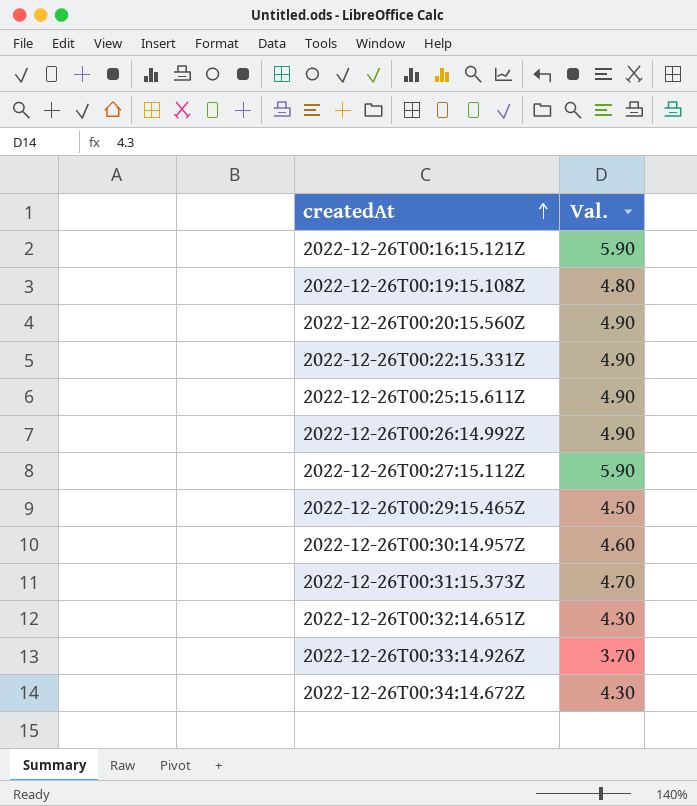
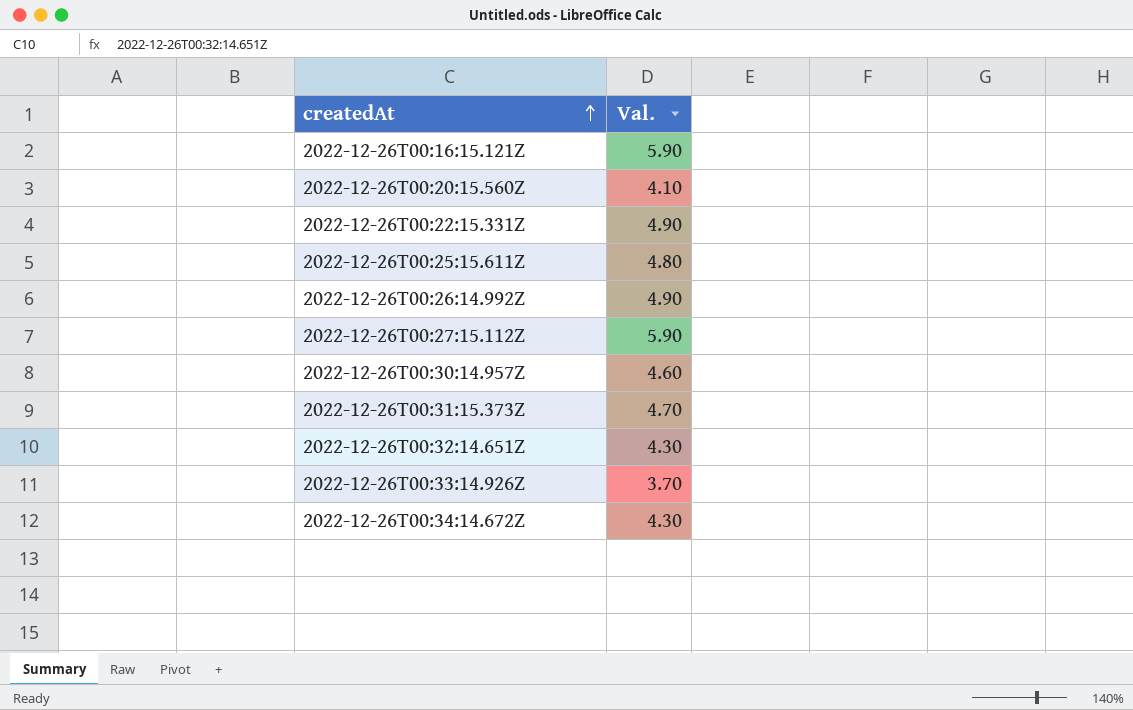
row 2022-12-26T00:19:15.108Z: 4.80 -> none
row 2022-12-26T00:29:15.465Z: 4.50 -> none
2022-12-26T00:20:15.560Z | Val.: 4.90 -> 4.10
2022-12-26T00:25:15.611Z | Val.: 4.90 -> 4.80

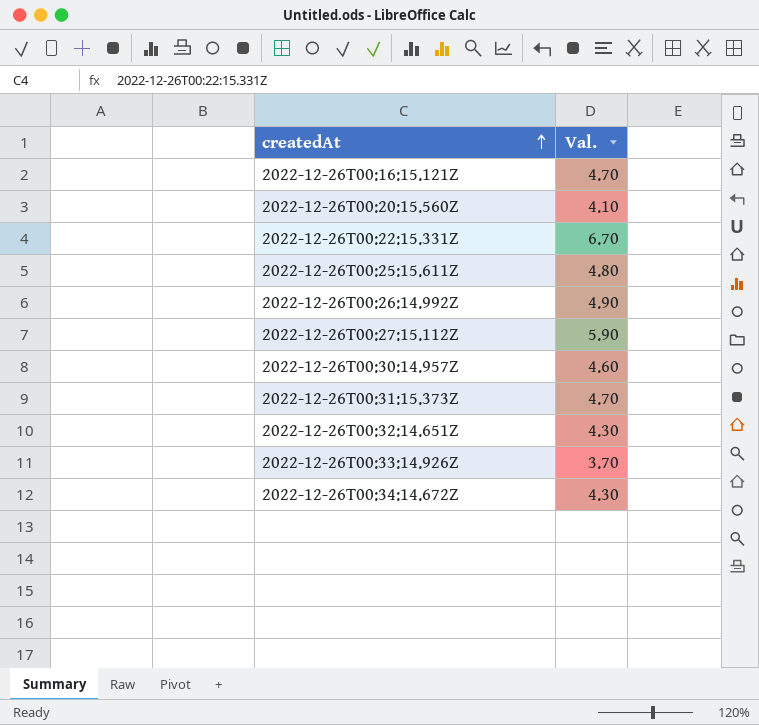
2022-12-26T00:16:15.121Z | Val.: 5.90 -> 4.70
2022-12-26T00:22:15.331Z | Val.: 4.90 -> 6.70

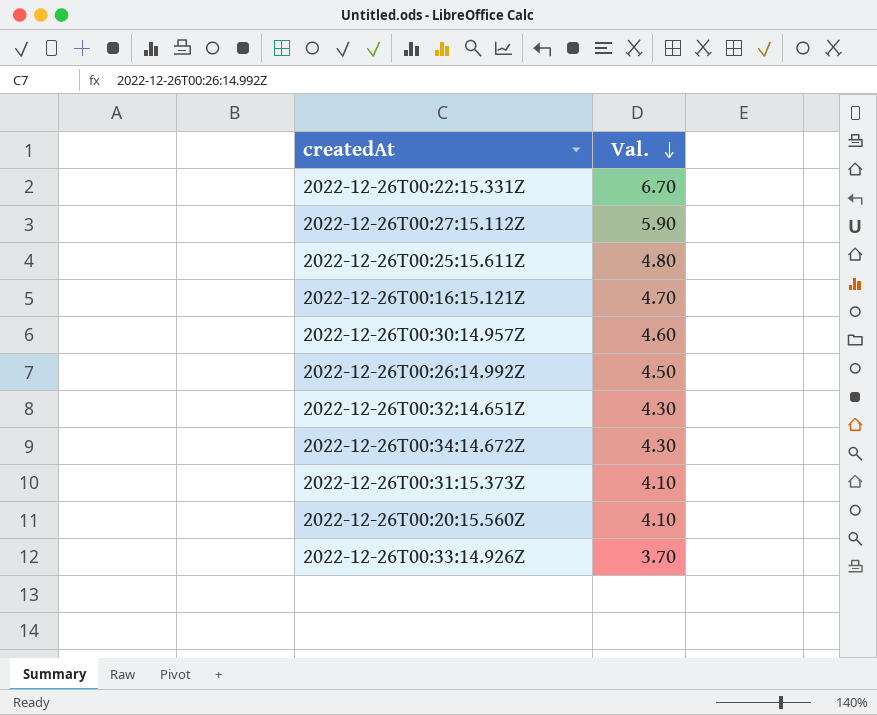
row order: createdAt ascending -> Val. descending
2022-12-26T00:26:14.992Z | Val.: 4.90 -> 4.50
2022-12-26T00:31:15.373Z | Val.: 4.70 -> 4.10

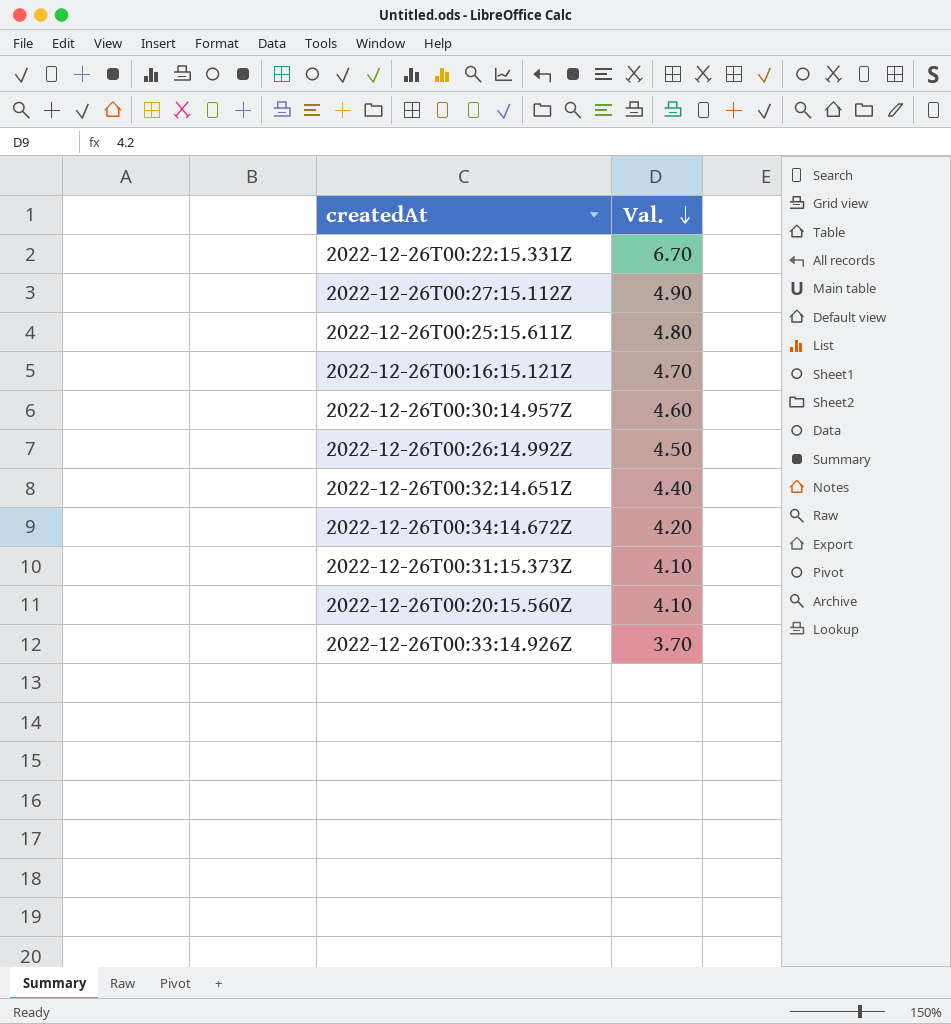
2022-12-26T00:27:15.112Z | Val.: 5.90 -> 4.90
2022-12-26T00:32:14.651Z | Val.: 4.30 -> 4.40
2022-12-26T00:34:14.672Z | Val.: 4.30 -> 4.20

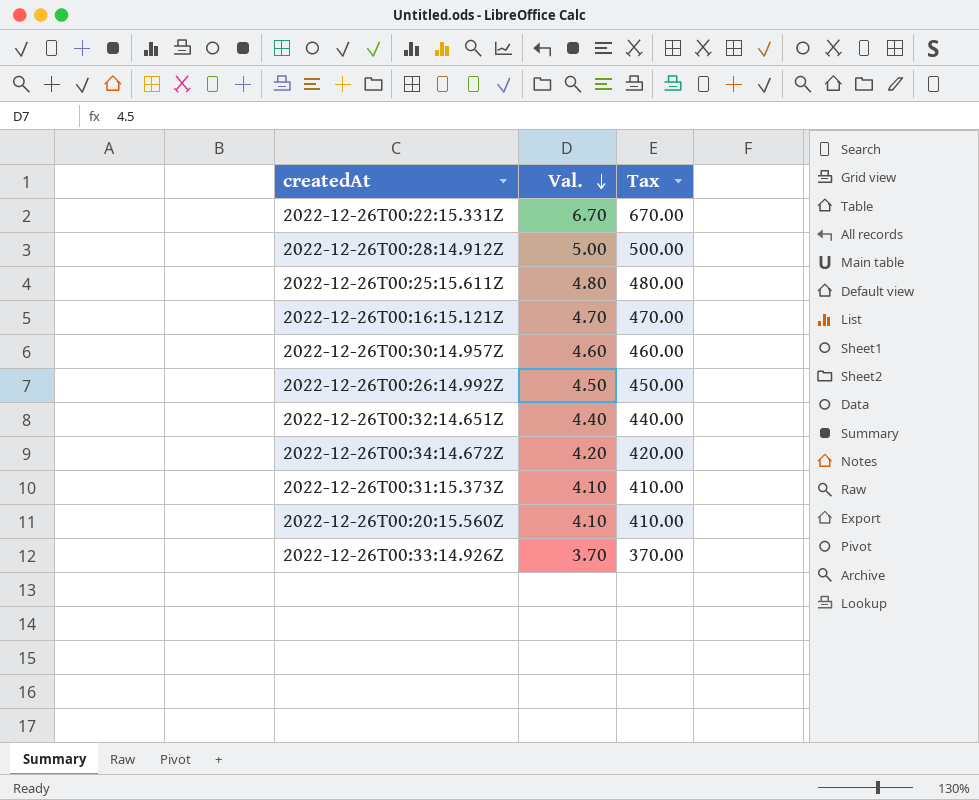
column Tax | formula: none -> [Val.] * 100
row 2022-12-26T00:27:15.112Z: 4.90 -> none
row 2022-12-26T00:28:14.912Z: none -> 5.00 | 500.00

